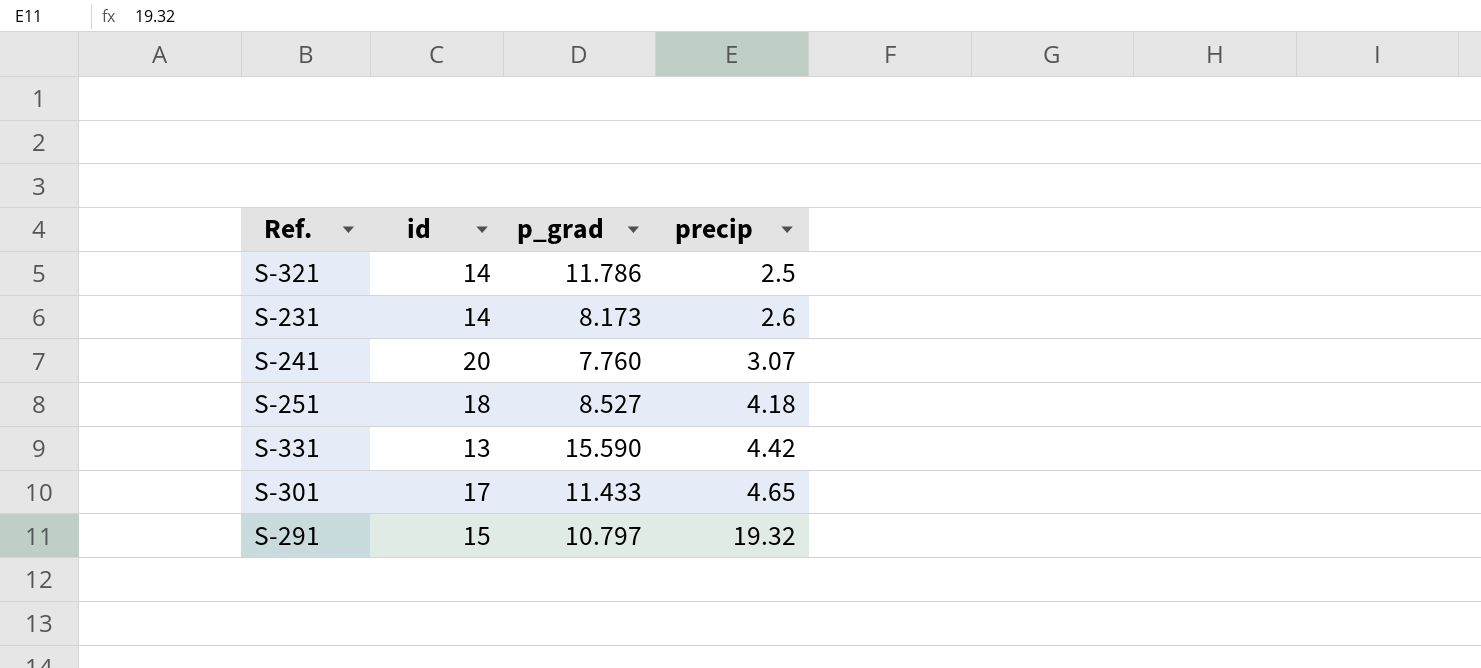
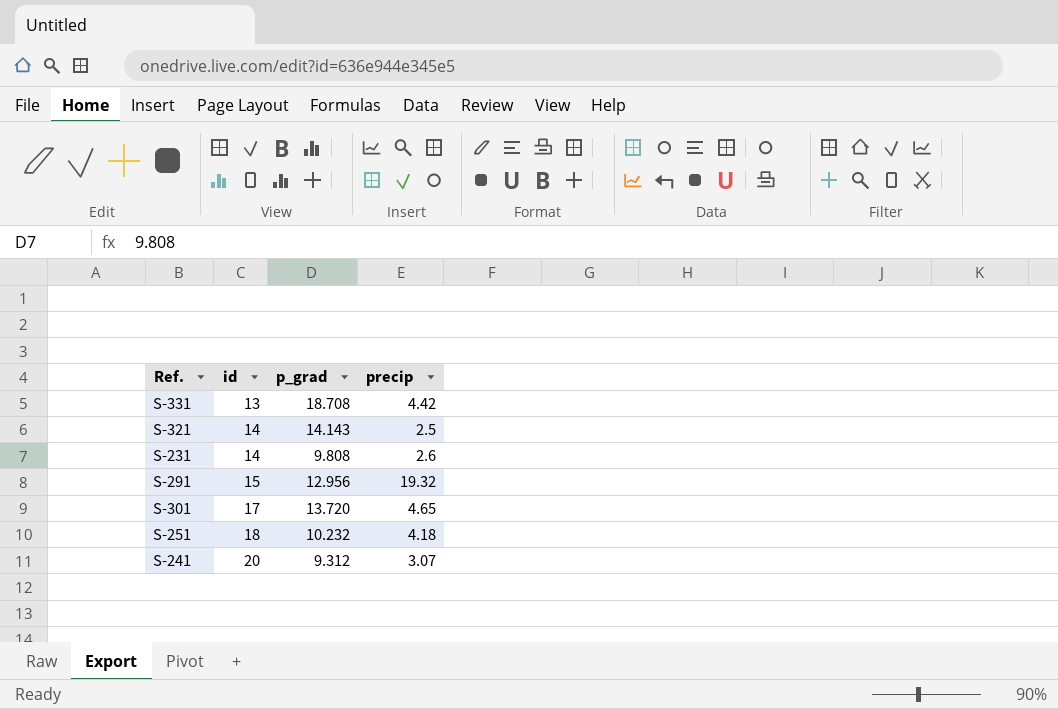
row order: precip ascending -> id ascending
S-331 | p_grad: 15.590 -> 18.708
S-321 | p_grad: 11.786 -> 14.143
S-231 | p_grad: 8.173 -> 9.808
S-291 | p_grad: 10.797 -> 12.956
S-301 | p_grad: 11.433 -> 13.720
S-251 | p_grad: 8.527 -> 10.232
S-241 | p_grad: 7.760 -> 9.312

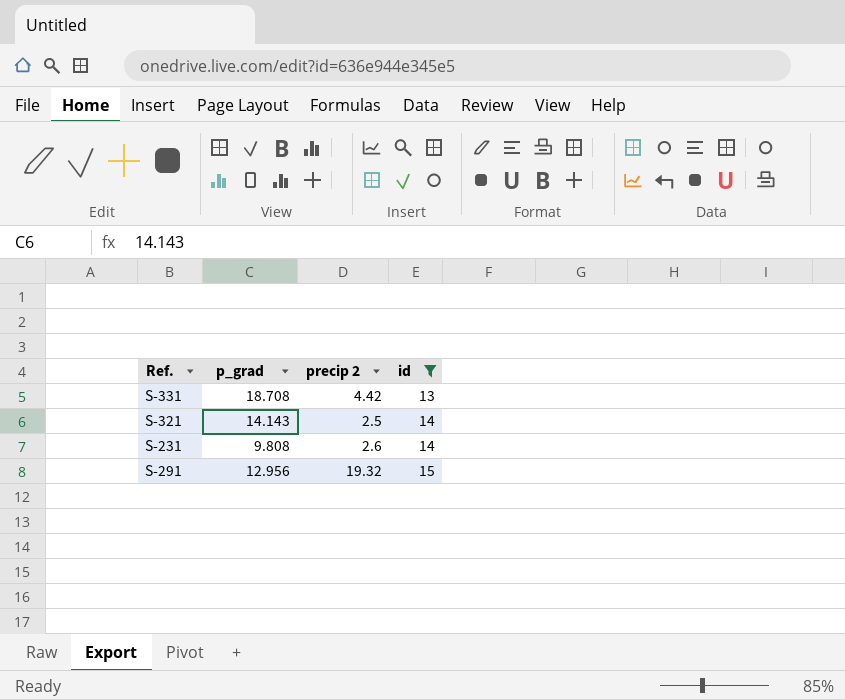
filter: none -> id <= 15
column name: precip -> precip 2
column id | position: 2 -> 4

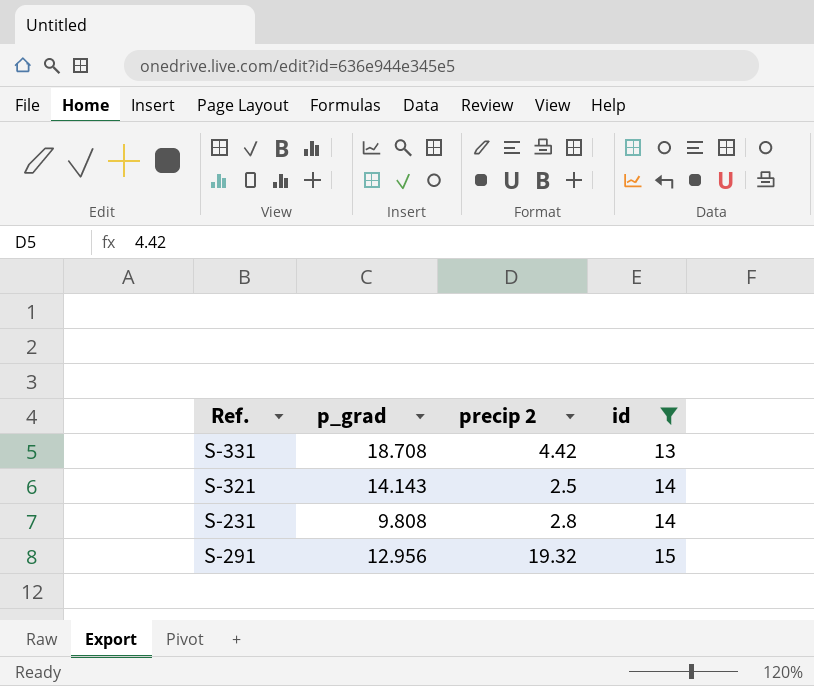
S-231 | precip 2: 2.6 -> 2.8

